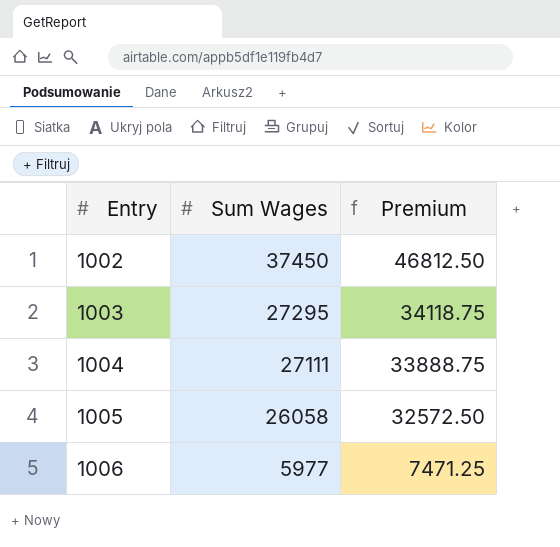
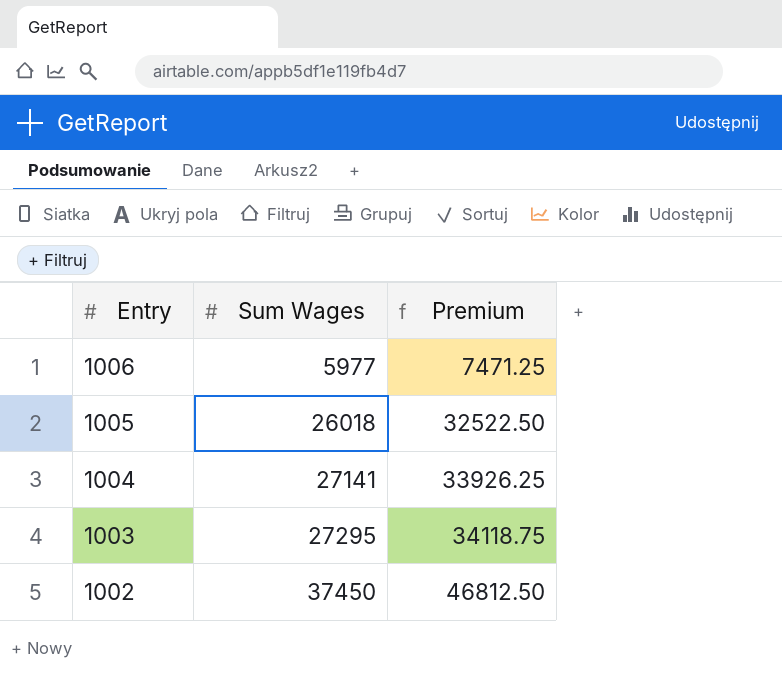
row order: Entry ascending -> Entry descending
1005 | Sum Wages: 26058 -> 26018
1005 | Premium: 32572.50 -> 32522.50
1004 | Sum Wages: 27111 -> 27141
1004 | Premium: 33888.75 -> 33926.25

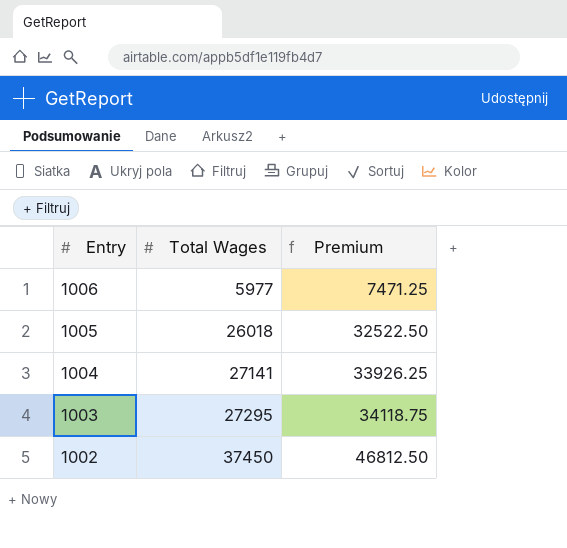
column name: Sum Wages -> Total Wages

